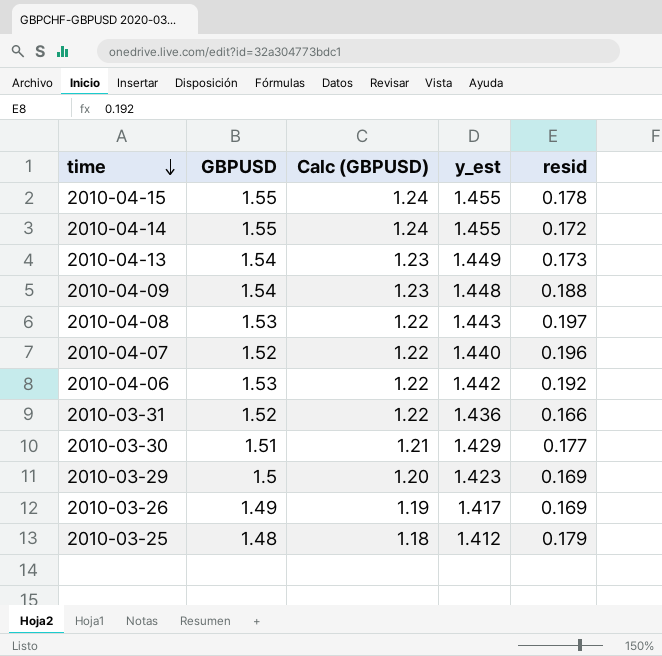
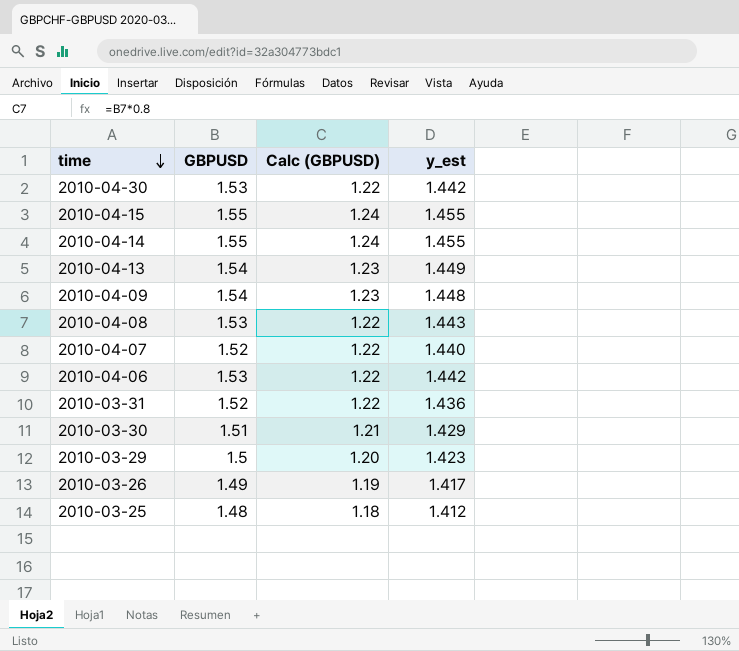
column resid | position: 5 -> none
row 2010-04-30: none -> 1.53 | 1.22 | 1.442

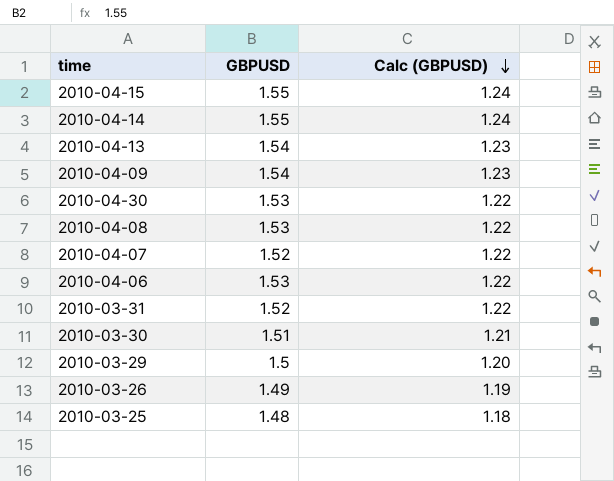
row order: time descending -> Calc (GBPUSD) descending
column y_est | position: 4 -> none

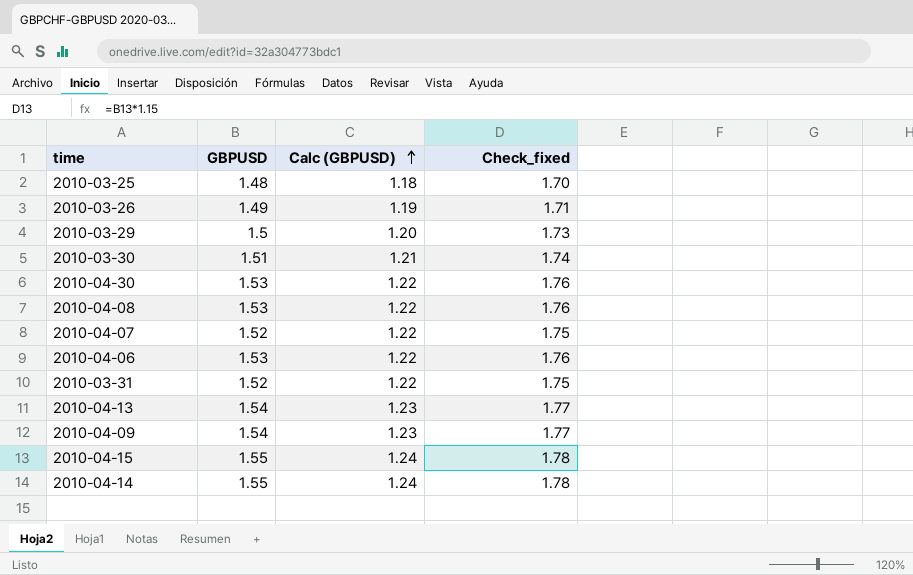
row order: Calc (GBPUSD) descending -> Calc (GBPUSD) ascending
column Check_fixed | formula: none -> [GBPUSD] * 1.15

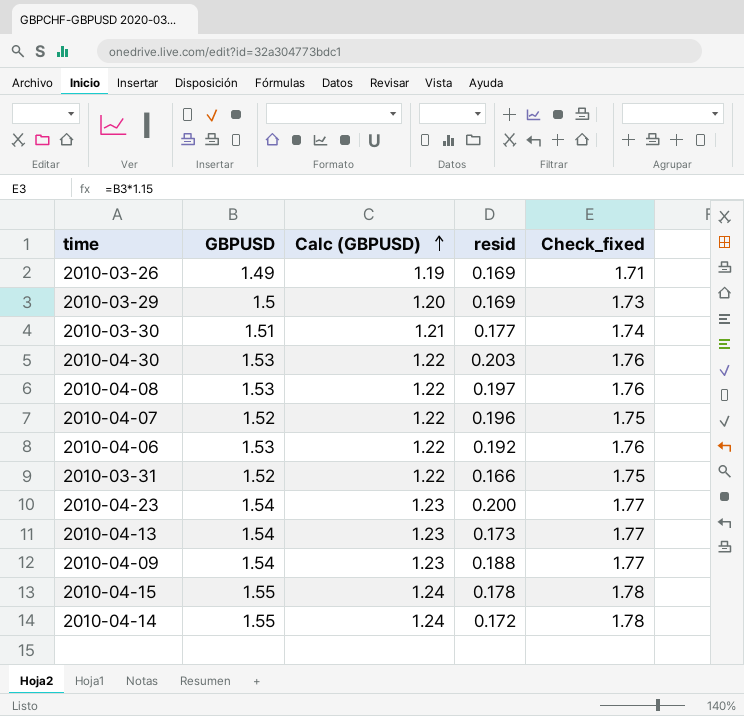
column resid | position: none -> 4
row 2010-03-25: 1.48 | 1.18 | 1.70 -> none
row 2010-04-23: none -> 1.54 | 1.23 | 0.200 | 1.77

